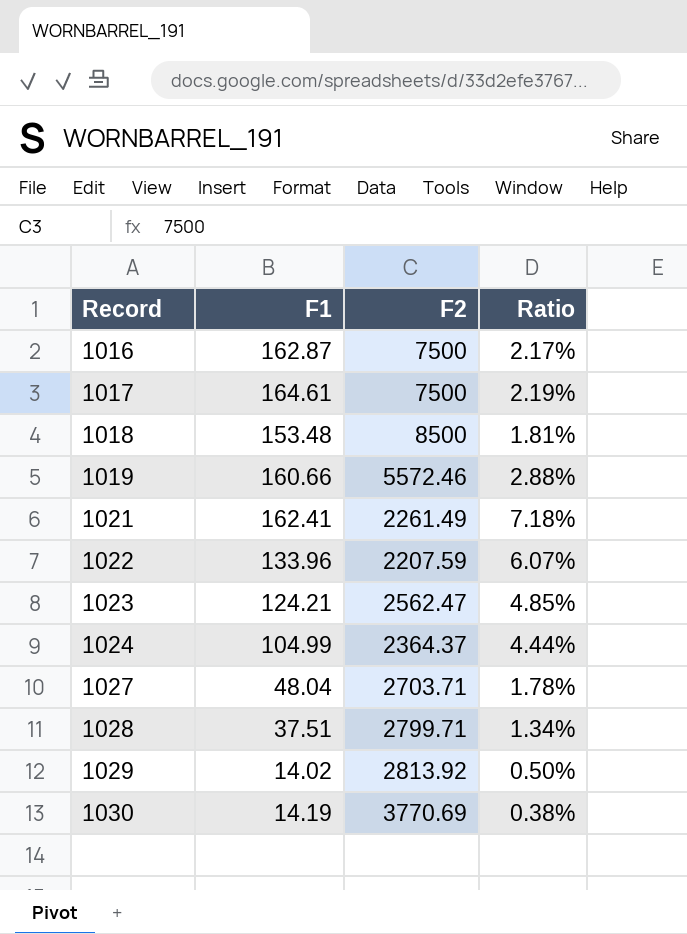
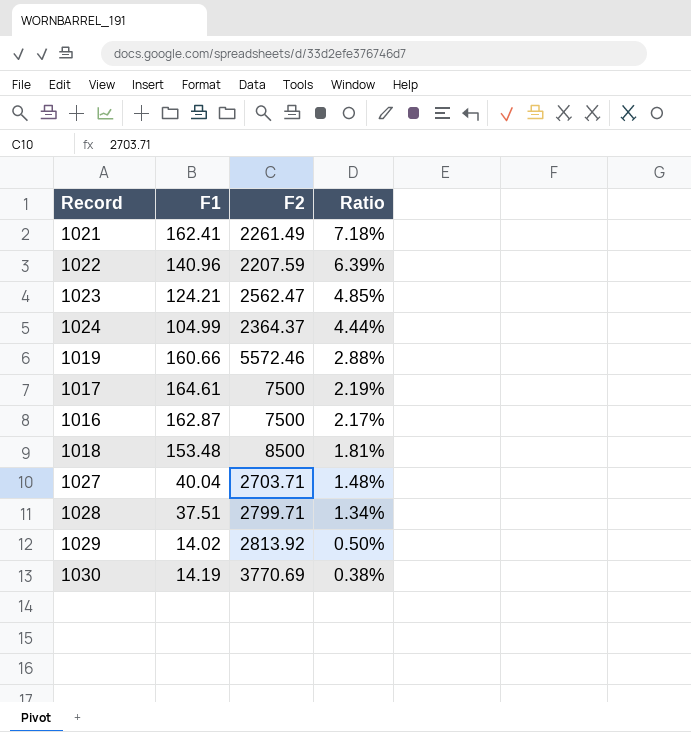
row order: Record ascending -> Ratio descending
1022 | F1: 133.96 -> 140.96
1022 | Ratio: 6.07% -> 6.39%
1027 | F1: 48.04 -> 40.04
1027 | Ratio: 1.78% -> 1.48%

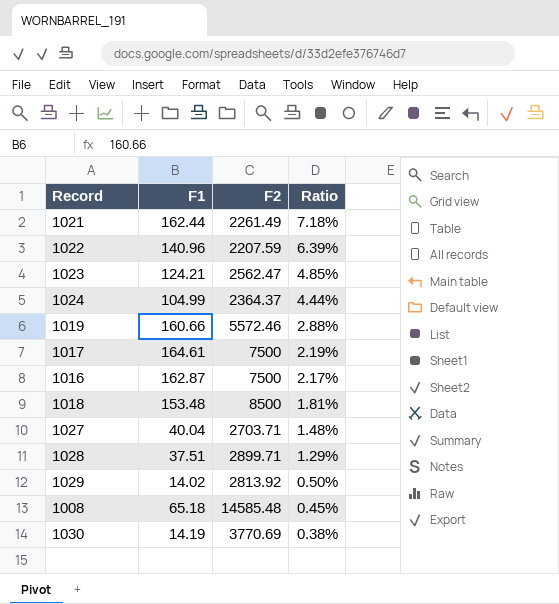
1021 | F1: 162.41 -> 162.44
1028 | F2: 2799.71 -> 2899.71
1028 | Ratio: 1.34% -> 1.29%
row 1008: none -> 65.18 | 14585.48 | 0.45%

